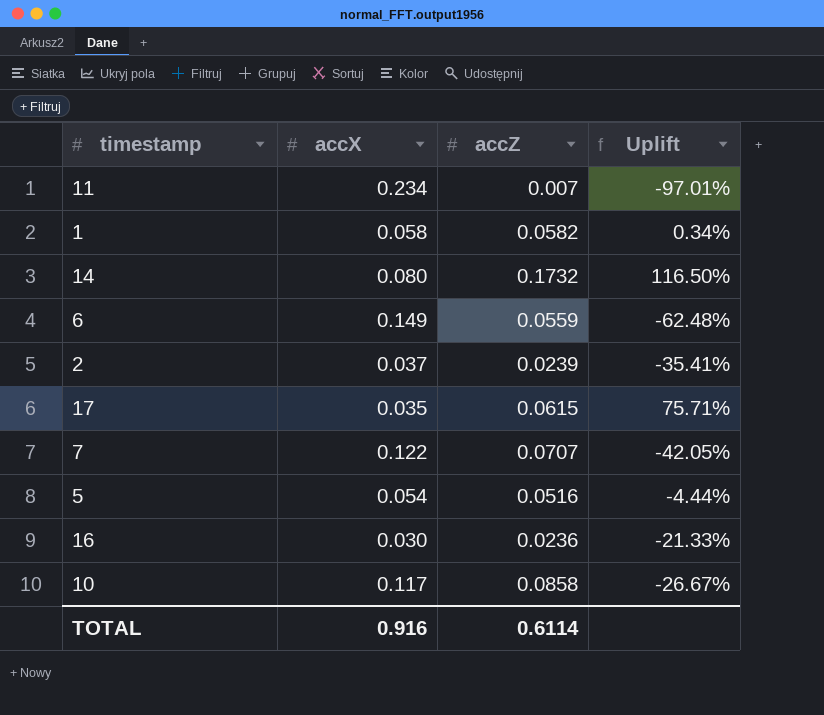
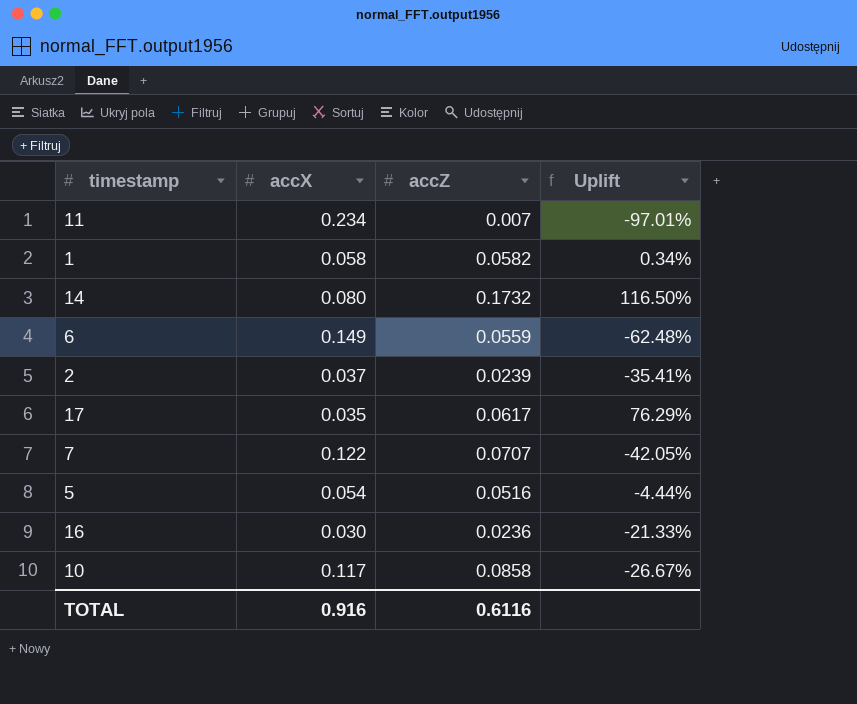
17 | accZ: 0.0615 -> 0.0617
17 | Uplift: 75.71% -> 76.29%
TOTAL | accZ: 0.6114 -> 0.6116

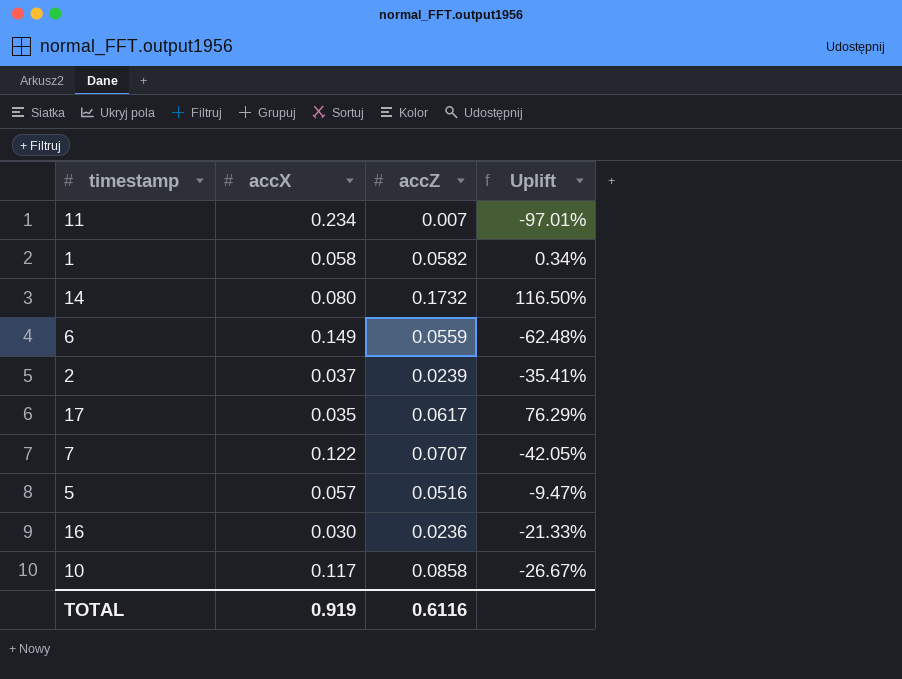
5 | accX: 0.054 -> 0.057
5 | Uplift: -4.44% -> -9.47%
TOTAL | accX: 0.916 -> 0.919

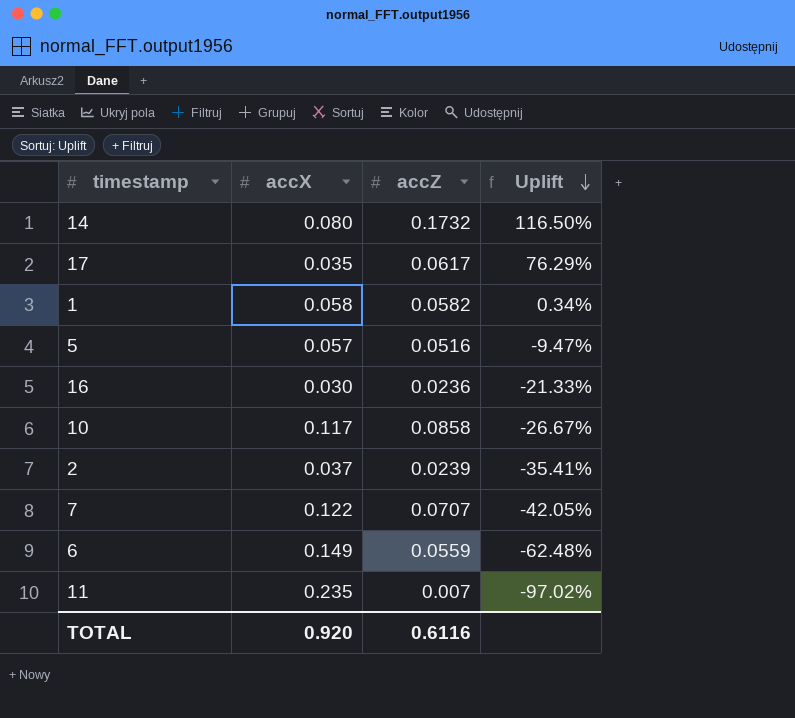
row order: none -> Uplift descending
11 | accX: 0.234 -> 0.235
11 | Uplift: -97.01% -> -97.02%
TOTAL | accX: 0.919 -> 0.920

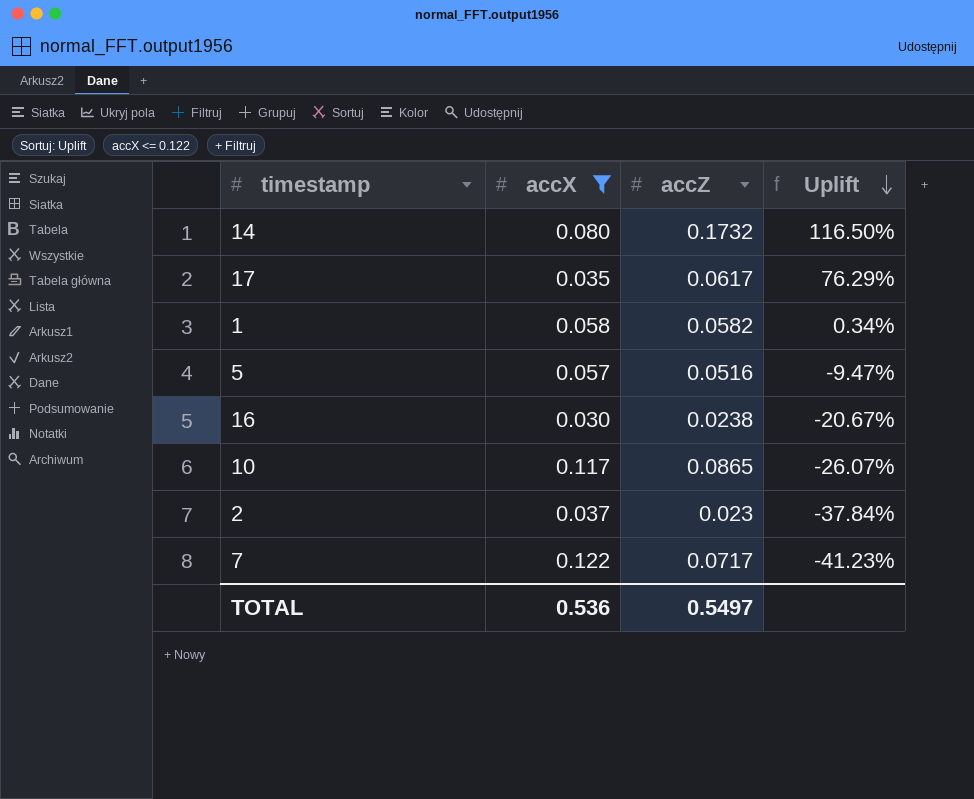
filter: none -> accX <= 0.122
16 | accZ: 0.0236 -> 0.0238
16 | Uplift: -21.33% -> -20.67%
10 | accZ: 0.0858 -> 0.0865
10 | Uplift: -26.67% -> -26.07%
2 | accZ: 0.0239 -> 0.023
2 | Uplift: -35.41% -> -37.84%
7 | accZ: 0.0707 -> 0.0717
7 | Uplift: -42.05% -> -41.23%
TOTAL | accX: 0.920 -> 0.536
TOTAL | accZ: 0.6116 -> 0.5497

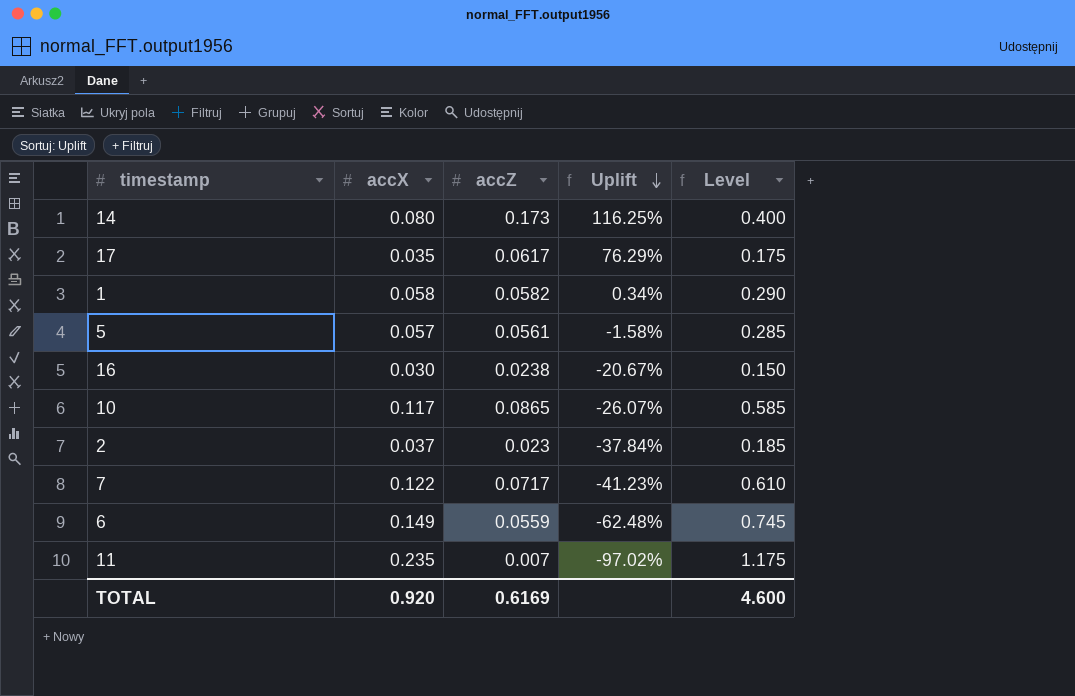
filter: accX <= 0.122 -> none
column Level | formula: none -> [accX] * 5
14 | accZ: 0.1732 -> 0.173
14 | Uplift: 116.50% -> 116.25%
5 | accZ: 0.0516 -> 0.0561
5 | Uplift: -9.47% -> -1.58%
TOTAL | accX: 0.536 -> 0.920
TOTAL | accZ: 0.5497 -> 0.6169

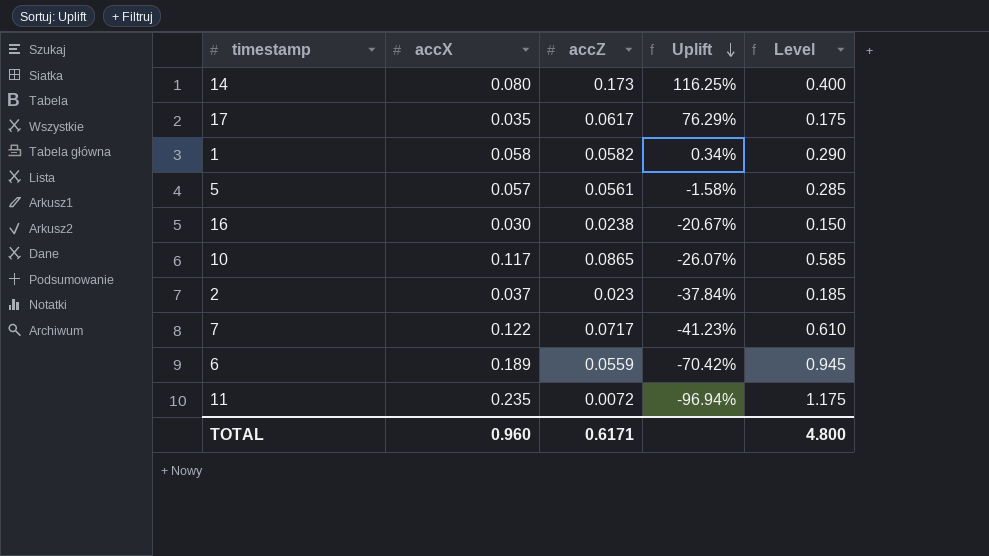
6 | accX: 0.149 -> 0.189
6 | Uplift: -62.48% -> -70.42%
6 | Level: 0.745 -> 0.945
11 | accZ: 0.007 -> 0.0072
11 | Uplift: -97.02% -> -96.94%
TOTAL | accX: 0.920 -> 0.960
TOTAL | accZ: 0.6169 -> 0.6171
TOTAL | Level: 4.600 -> 4.800

